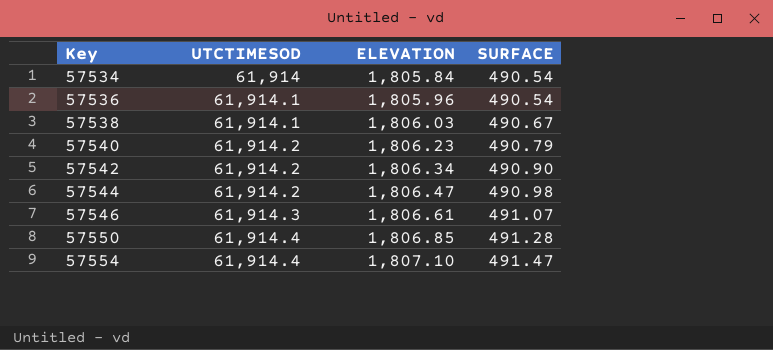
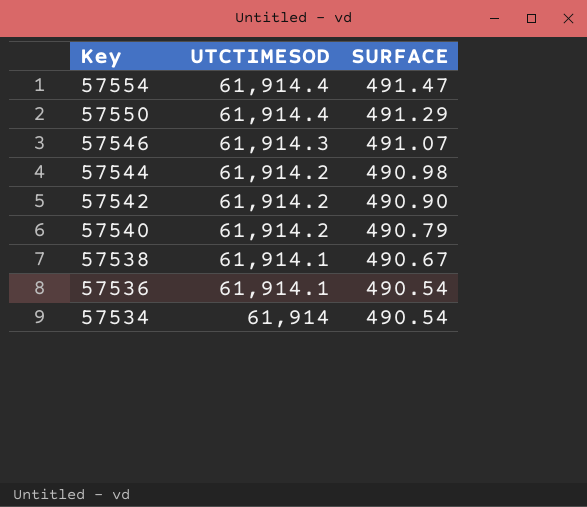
row order: Key ascending -> Key descending
column ELEVATION | position: 3 -> none
57550 | SURFACE: 491.28 -> 491.29

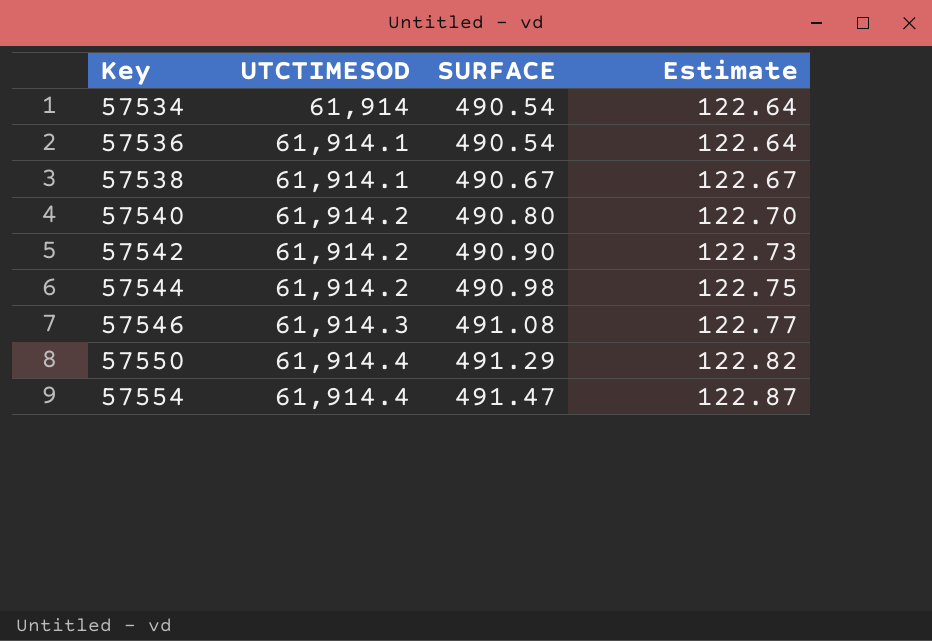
row order: Key descending -> Key ascending
column Estimate | formula: none -> [SURFACE] * 0.25
57540 | SURFACE: 490.79 -> 490.80
57546 | SURFACE: 491.07 -> 491.08

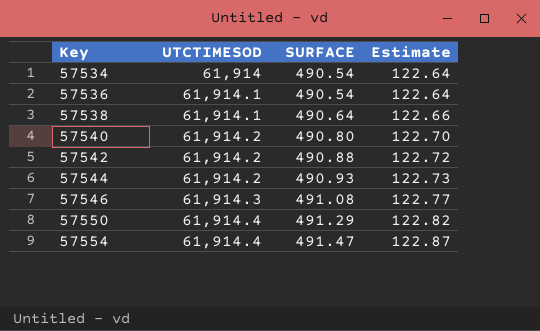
57538 | SURFACE: 490.67 -> 490.64
57538 | Estimate: 122.67 -> 122.66
57542 | SURFACE: 490.90 -> 490.88
57542 | Estimate: 122.73 -> 122.72
57544 | SURFACE: 490.98 -> 490.93
57544 | Estimate: 122.75 -> 122.73

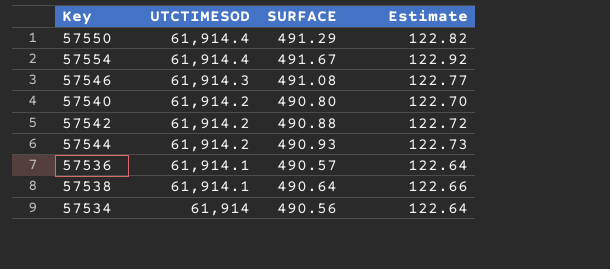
row order: Key ascending -> UTCTIMESOD descending
57554 | SURFACE: 491.47 -> 491.67
57554 | Estimate: 122.87 -> 122.92
57536 | SURFACE: 490.54 -> 490.57
57534 | SURFACE: 490.54 -> 490.56

